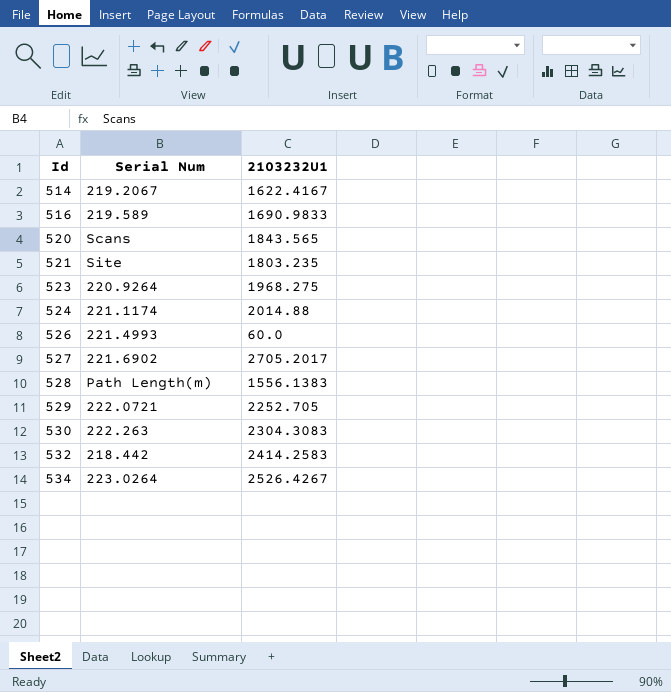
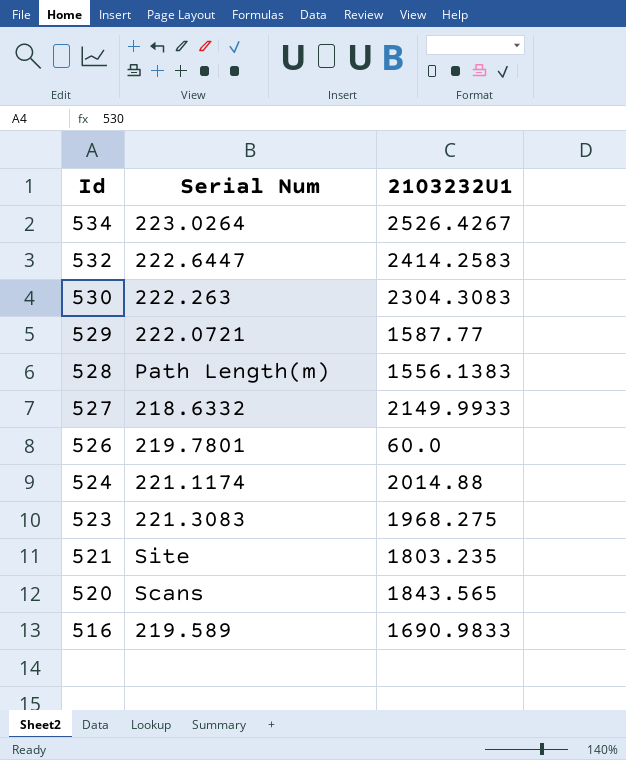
row order: Id ascending -> Id descending
row 514: 219.2067 | 1622.4167 -> none
532 | Serial Num: 218.442 -> 222.6447
529 | 2103232U1: 2252.705 -> 1587.77
527 | Serial Num: 221.6902 -> 218.6332
527 | 2103232U1: 2705.2017 -> 2149.9933
526 | Serial Num: 221.4993 -> 219.7801
523 | Serial Num: 220.9264 -> 221.3083

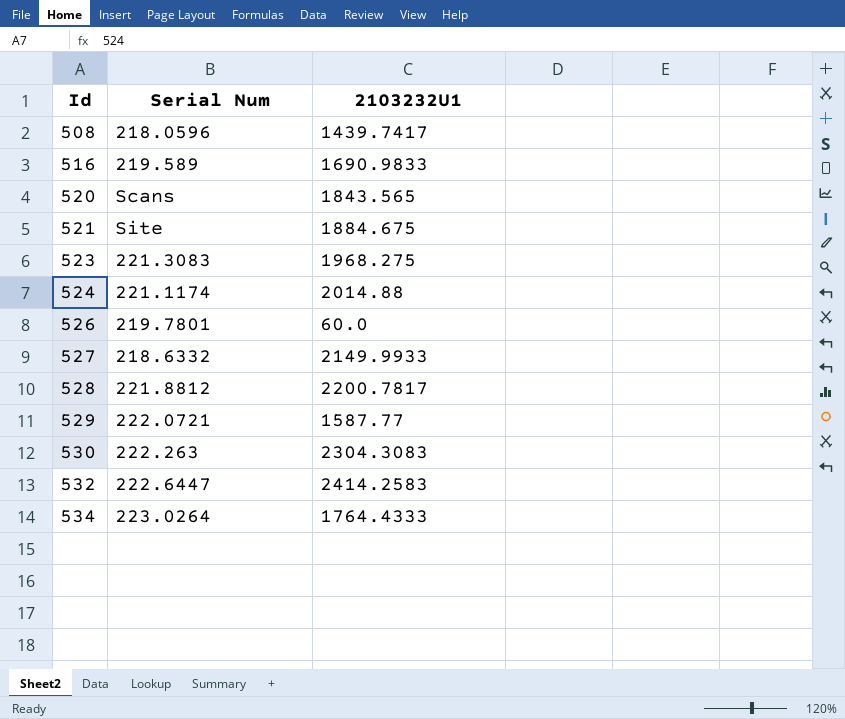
row order: Id descending -> Id ascending
row 508: none -> 218.0596 | 1439.7417
521 | 2103232U1: 1803.235 -> 1884.675
528 | Serial Num: Path Length(m) -> 221.8812
528 | 2103232U1: 1556.1383 -> 2200.7817
534 | 2103232U1: 2526.4267 -> 1764.4333

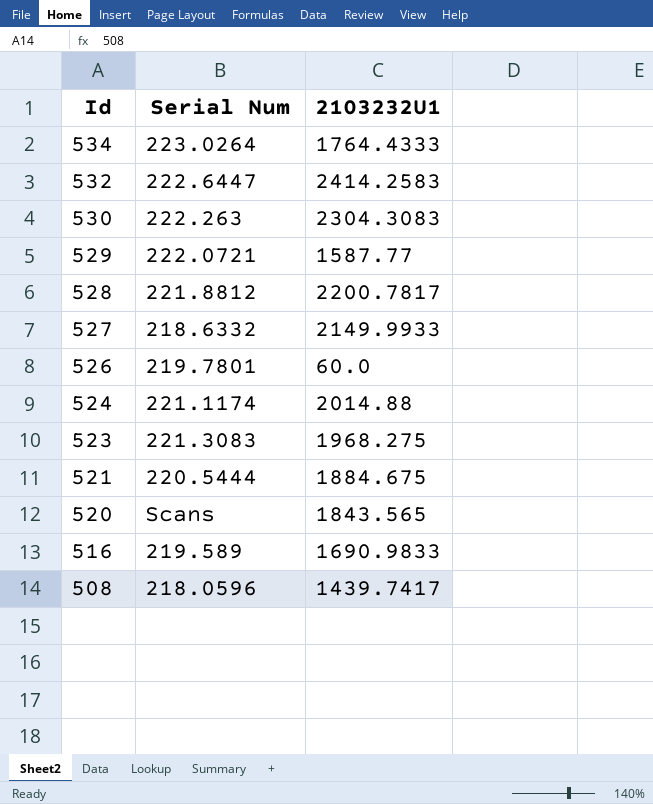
row order: Id ascending -> Id descending
521 | Serial Num: Site -> 220.5444

